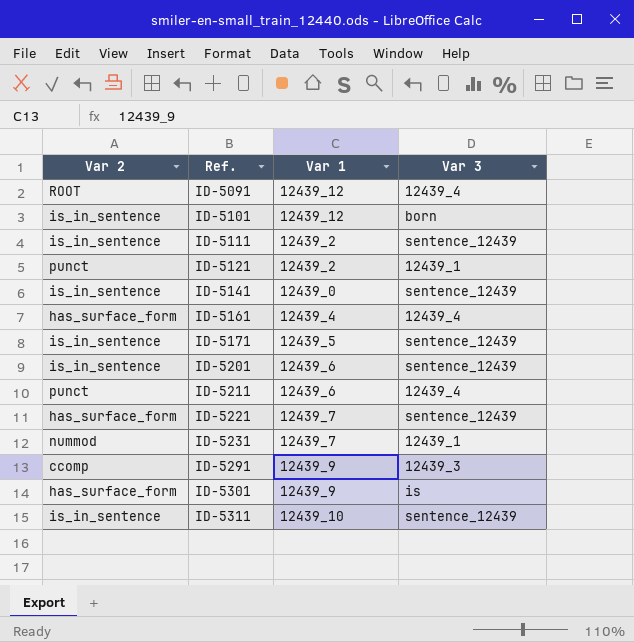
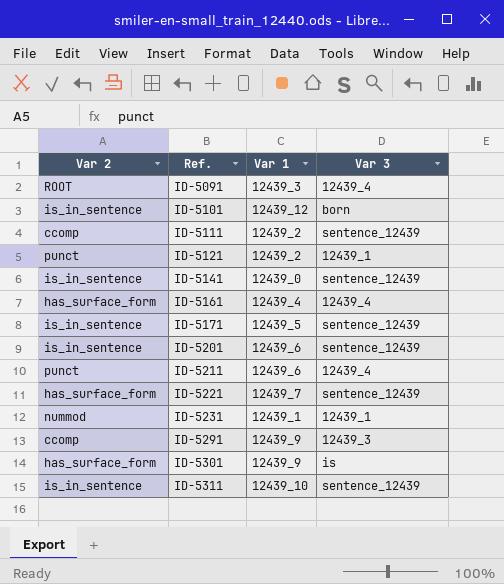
ID-5091 | Var 1: 12439_12 -> 12439_3
ID-5111 | Var 2: is_in_sentence -> ccomp
ID-5231 | Var 1: 12439_7 -> 12439_1

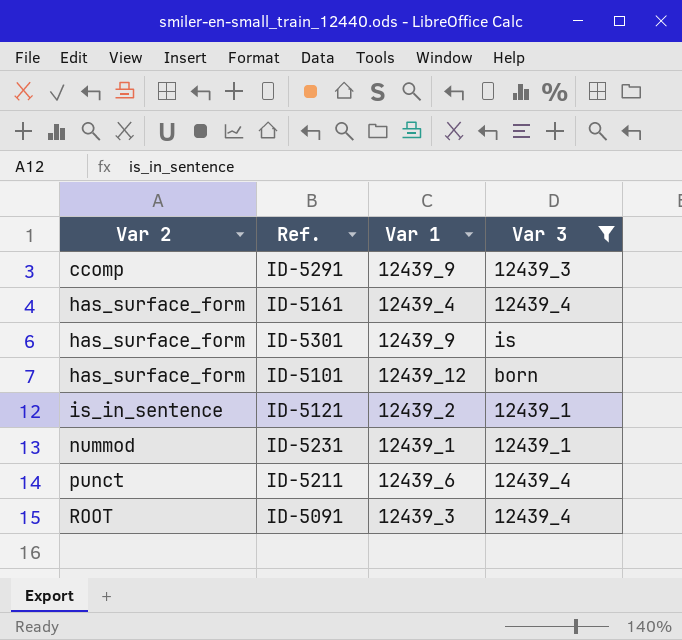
filter: none -> Var 3 != sentence_12439
row order: Ref. ascending -> Var 2 ascending
ID-5101 | Var 2: is_in_sentence -> has_surface_form
ID-5121 | Var 2: punct -> is_in_sentence

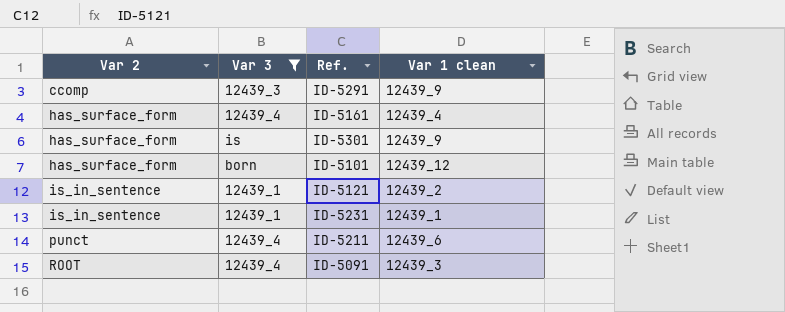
column Var 3 | position: 4 -> 2
column name: Var 1 -> Var 1 clean
ID-5231 | Var 2: nummod -> is_in_sentence

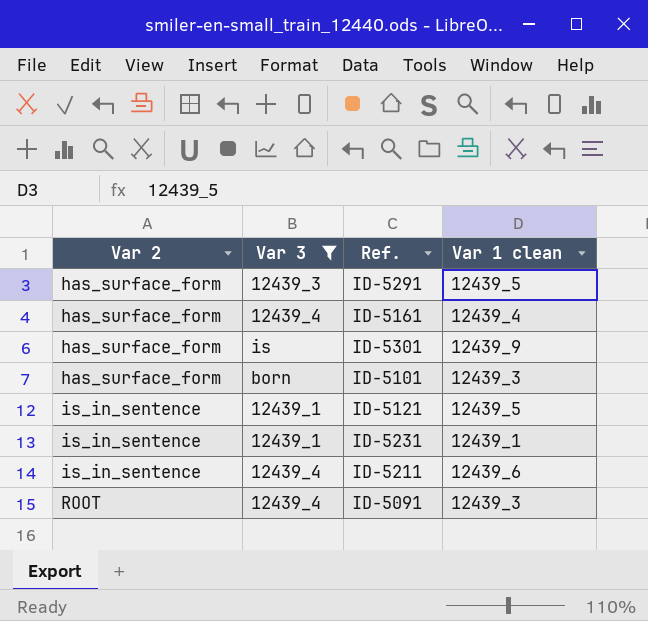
ID-5291 | Var 2: ccomp -> has_surface_form
ID-5291 | Var 1 clean: 12439_9 -> 12439_5
ID-5101 | Var 1 clean: 12439_12 -> 12439_3
ID-5121 | Var 1 clean: 12439_2 -> 12439_5
ID-5211 | Var 2: punct -> is_in_sentence

